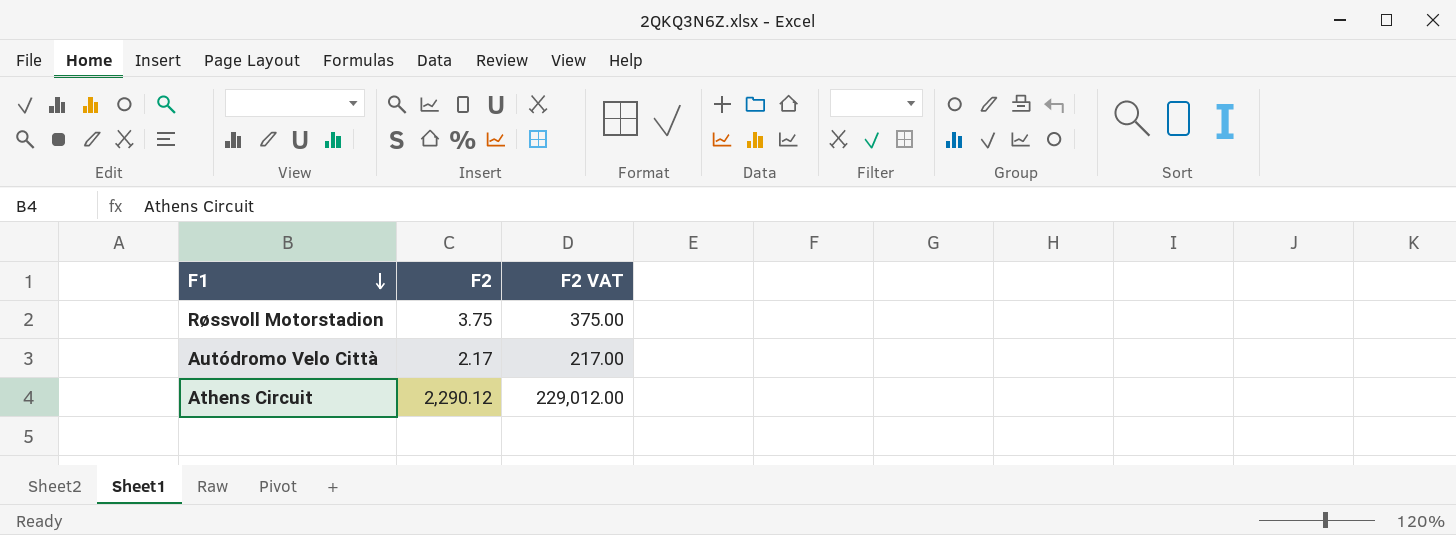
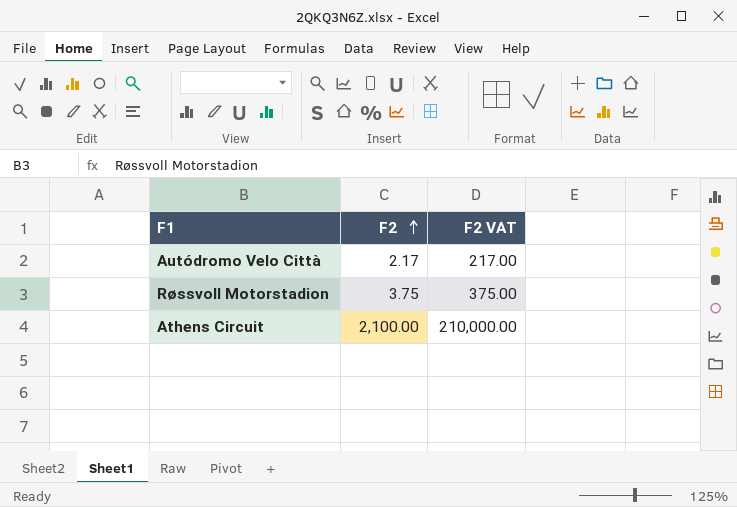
row order: F1 descending -> F2 ascending
Athens Circuit | F2: 2,290.12 -> 2,100.00
Athens Circuit | F2 VAT: 229,012.00 -> 210,000.00

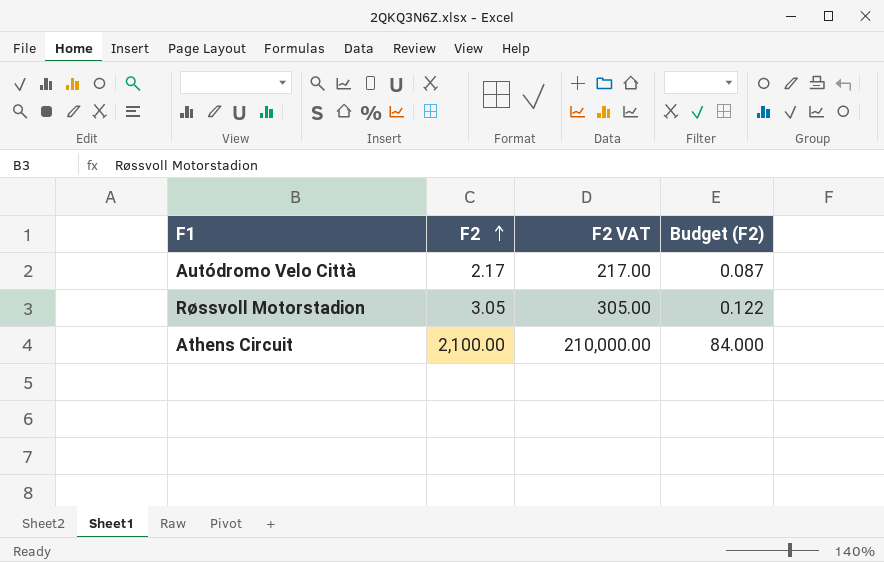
column Budget (F2) | formula: none -> [F2] * 0.04
Røssvoll Motorstadion | F2: 3.75 -> 3.05
Røssvoll Motorstadion | F2 VAT: 375.00 -> 305.00

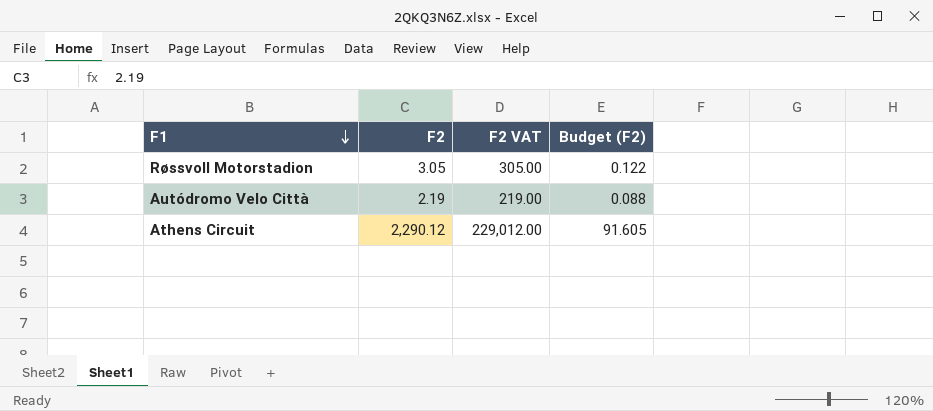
row order: F2 ascending -> F1 descending
Autódromo Velo Città | F2: 2.17 -> 2.19
Autódromo Velo Città | F2 VAT: 217.00 -> 219.00
Autódromo Velo Città | Budget (F2): 0.087 -> 0.088
Athens Circuit | F2: 2,100.00 -> 2,290.12
Athens Circuit | F2 VAT: 210,000.00 -> 229,012.00
Athens Circuit | Budget (F2): 84.000 -> 91.605

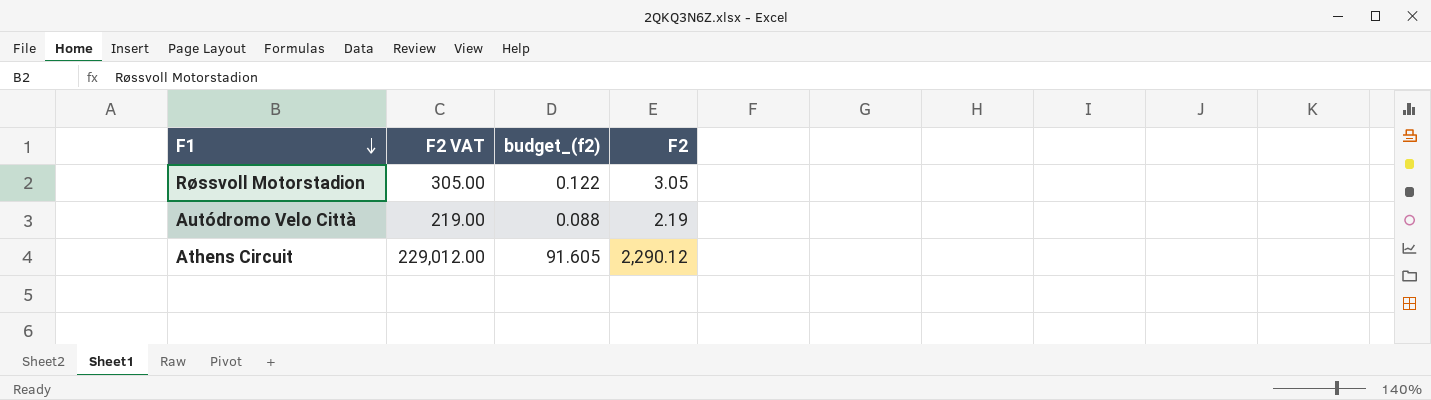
column name: Budget (F2) -> budget_(f2)
column F2 | position: 2 -> 4

